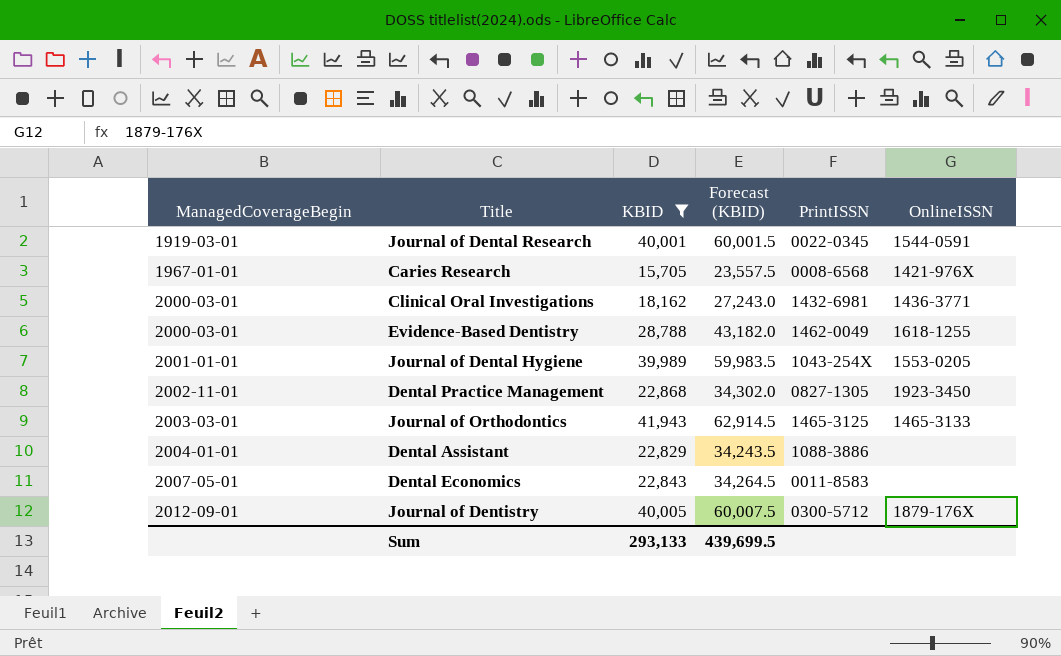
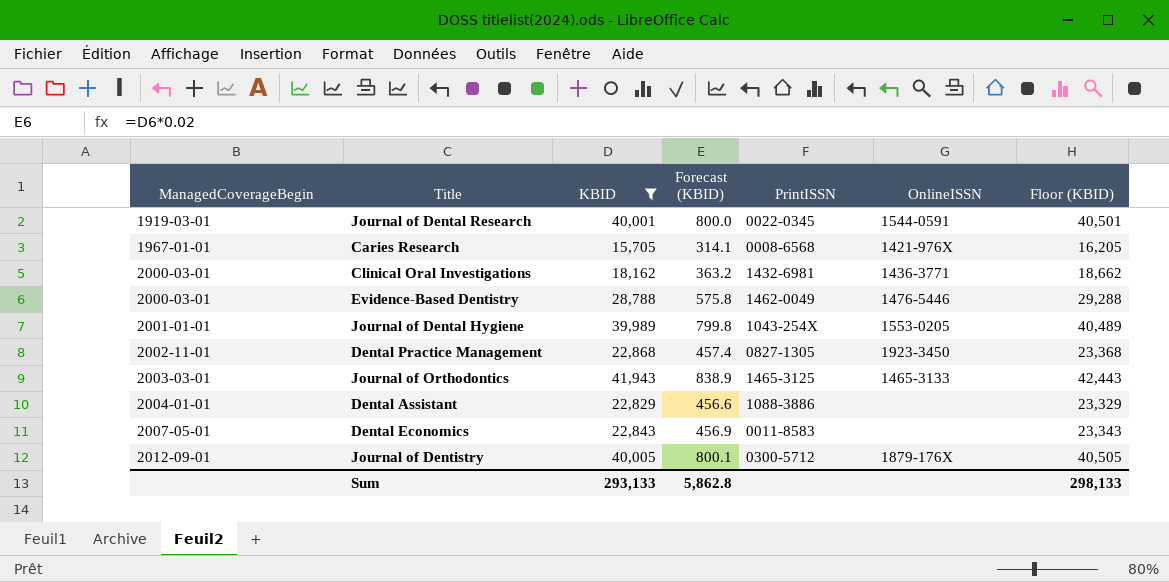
column Forecast (KBID) | formula: [KBID] * 1.5 -> [KBID] * 0.02
column Floor (KBID) | formula: none -> [KBID] + 500
Evidence-Based Dentistry | OnlineISSN: 1618-1255 -> 1476-5446
Sum | Forecast (KBID): 439,699.5 -> 5,862.8

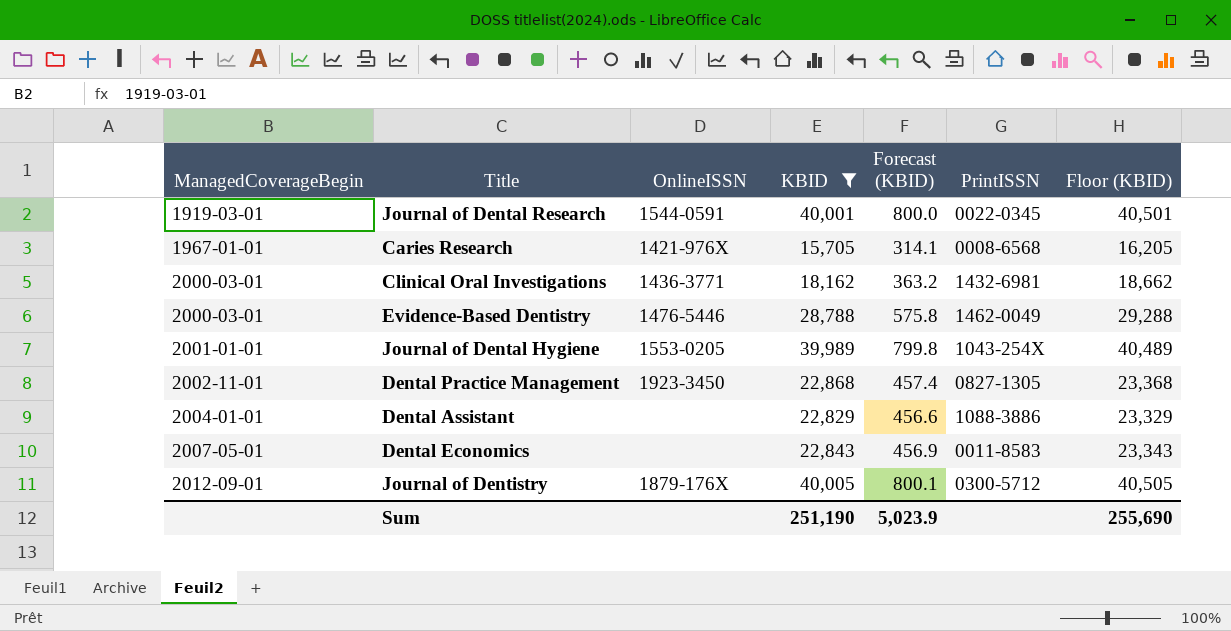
column OnlineISSN | position: 6 -> 3
row Journal of Orthodontics: 2003-03-01 | 41,943 | 838.9 | 1465-3125 | 1465-3133 | 42,443 -> none
Sum | KBID: 293,133 -> 251,190
Sum | Forecast (KBID): 5,862.8 -> 5,023.9
Sum | Floor (KBID): 298,133 -> 255,690

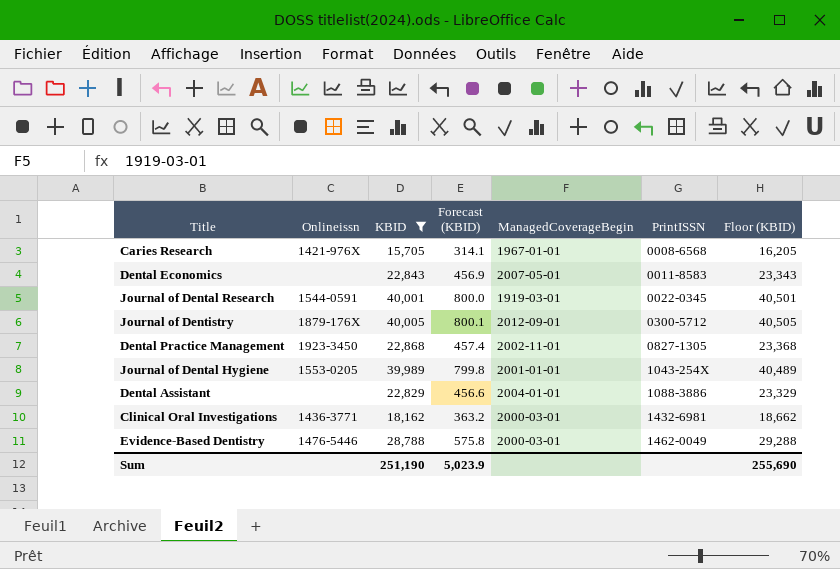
row order: ManagedCoverageBegin ascending -> PrintISSN ascending
column name: OnlineISSN -> Onlineissn
column ManagedCoverageBegin | position: 1 -> 5

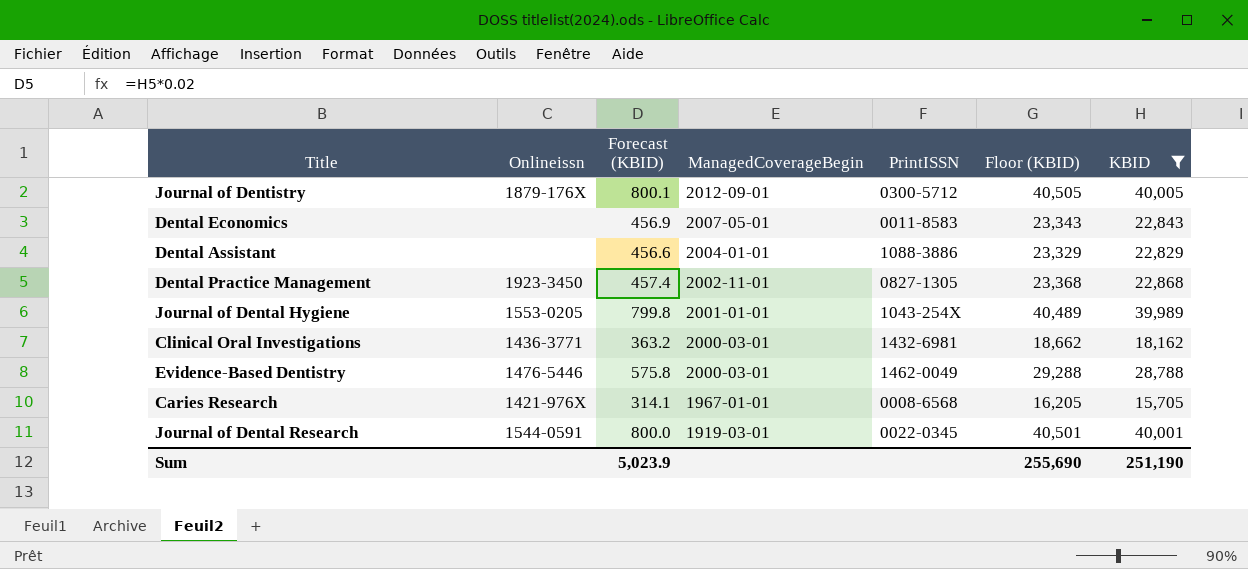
row order: PrintISSN ascending -> ManagedCoverageBegin descending
column KBID | position: 3 -> 7

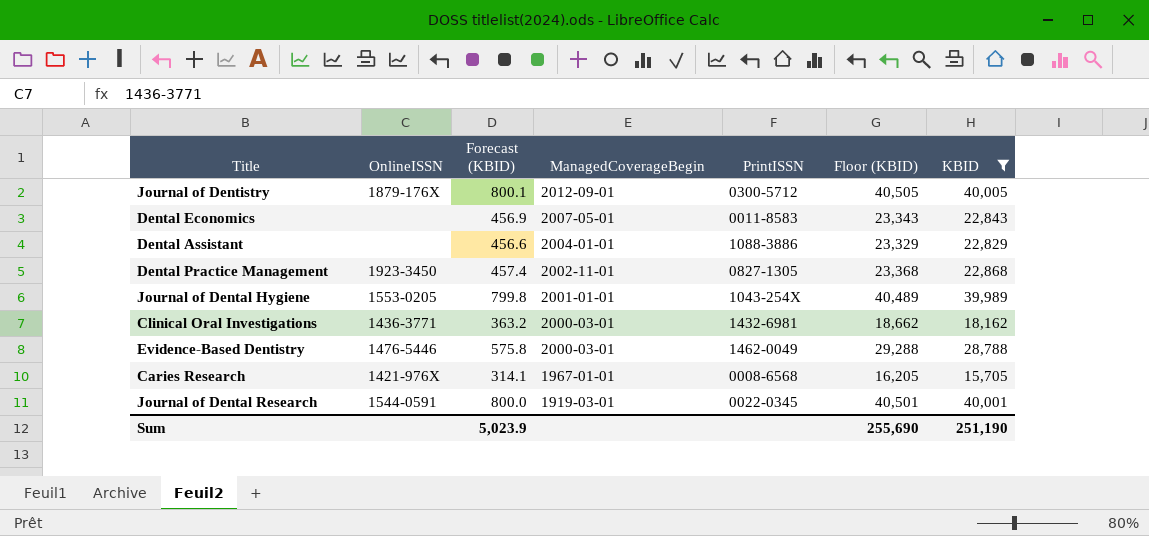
column name: Onlineissn -> OnlineISSN

